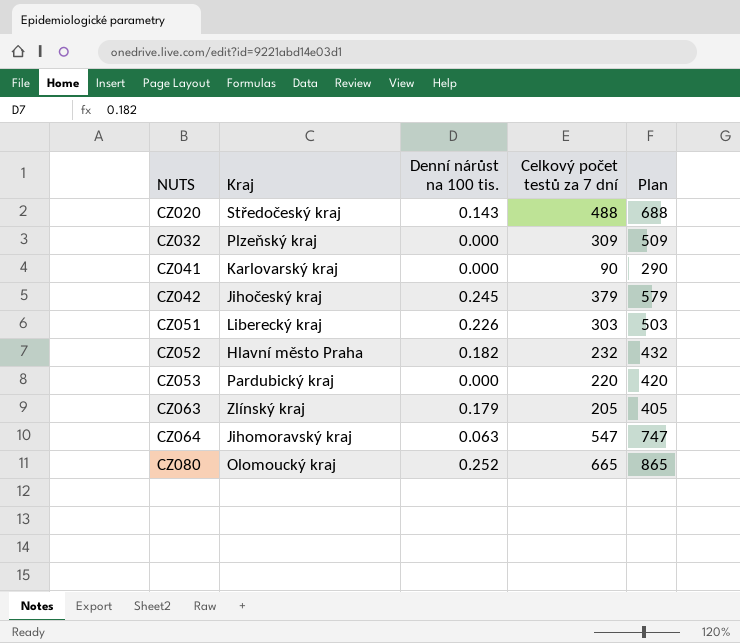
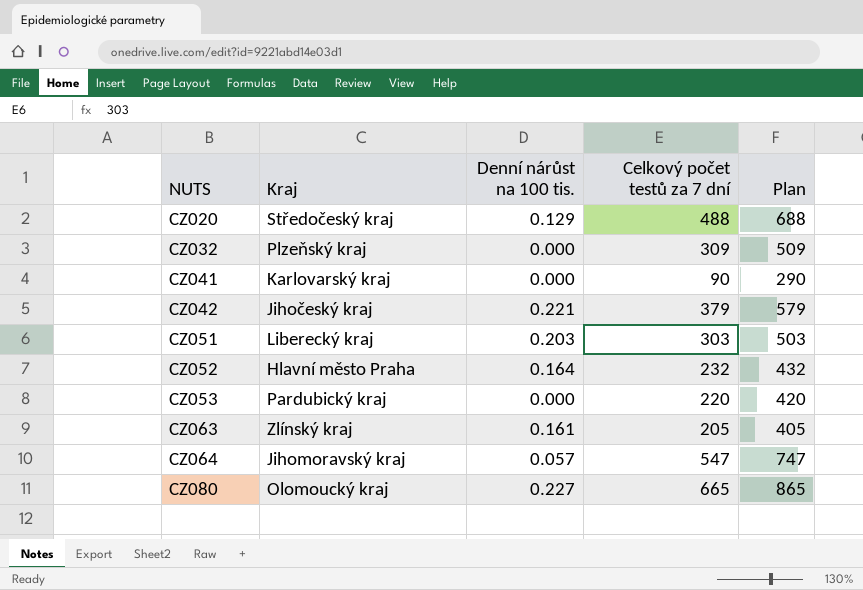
CZ020 | Denní nárůst na 100 tis.: 0.143 -> 0.129
CZ042 | Denní nárůst na 100 tis.: 0.245 -> 0.221
CZ051 | Denní nárůst na 100 tis.: 0.226 -> 0.203
CZ052 | Denní nárůst na 100 tis.: 0.182 -> 0.164
CZ063 | Denní nárůst na 100 tis.: 0.179 -> 0.161
CZ064 | Denní nárůst na 100 tis.: 0.063 -> 0.057
CZ080 | Denní nárůst na 100 tis.: 0.252 -> 0.227

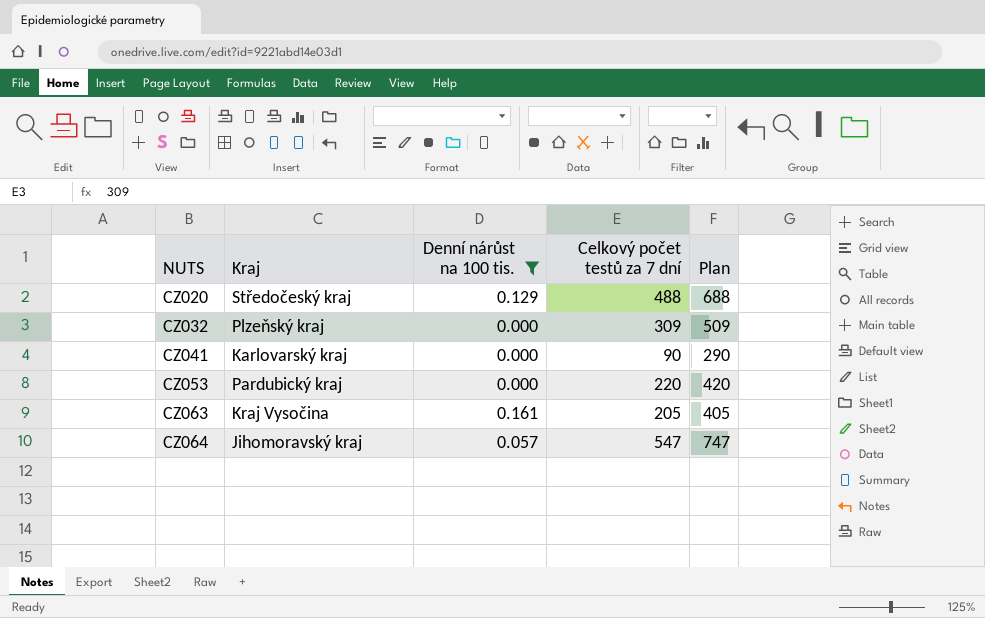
filter: none -> Denní nárůst na 100 tis. <= 0.161
CZ063 | Kraj: Zlínský kraj -> Kraj Vysočina

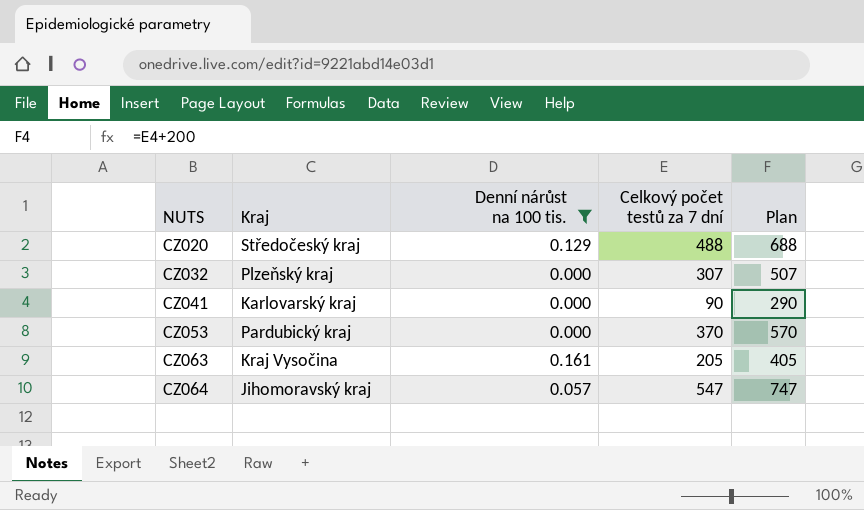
CZ032 | Celkový počet testů za 7 dní: 309 -> 307
CZ032 | Plan: 509 -> 507
CZ053 | Celkový počet testů za 7 dní: 220 -> 370
CZ053 | Plan: 420 -> 570

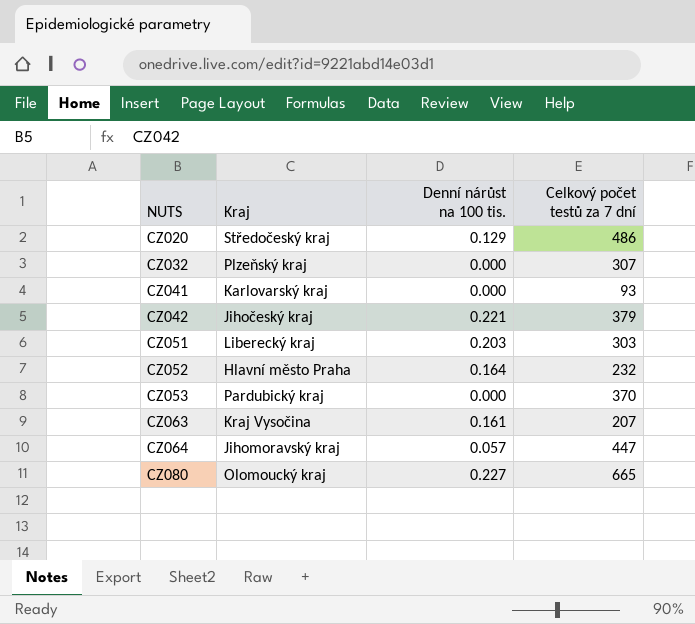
filter: Denní nárůst na 100 tis. <= 0.161 -> none
column Plan | formula: [Celkový počet testů za 7 dní] + 200 -> none
CZ020 | Celkový počet testů za 7 dní: 488 -> 486
CZ041 | Celkový počet testů za 7 dní: 90 -> 93
CZ063 | Celkový počet testů za 7 dní: 205 -> 207
CZ064 | Celkový počet testů za 7 dní: 547 -> 447

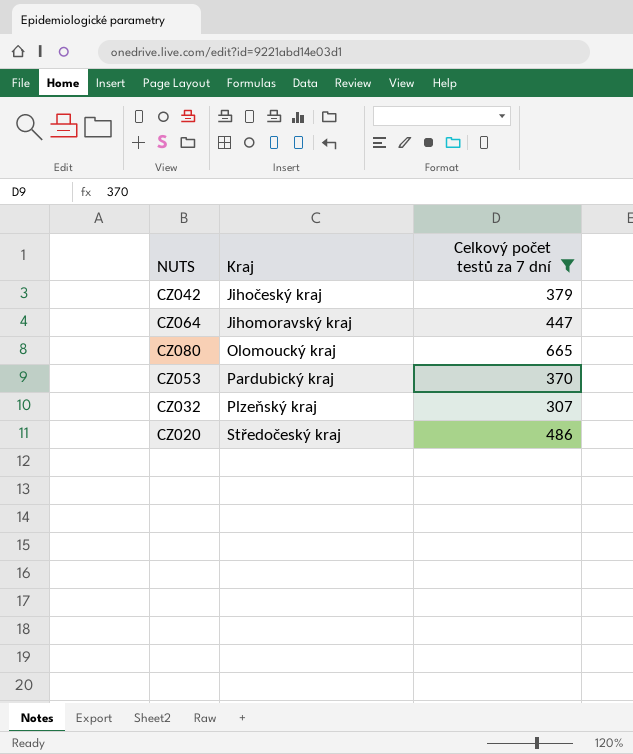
filter: none -> Celkový počet testů za 7 dní >= 307
row order: NUTS ascending -> Kraj ascending
column Denní nárůst na 100 tis. | position: 3 -> none

